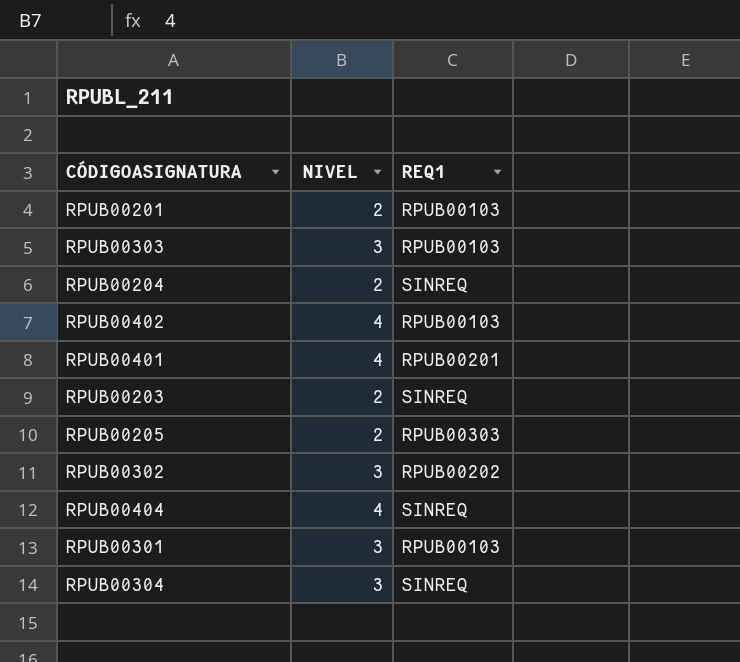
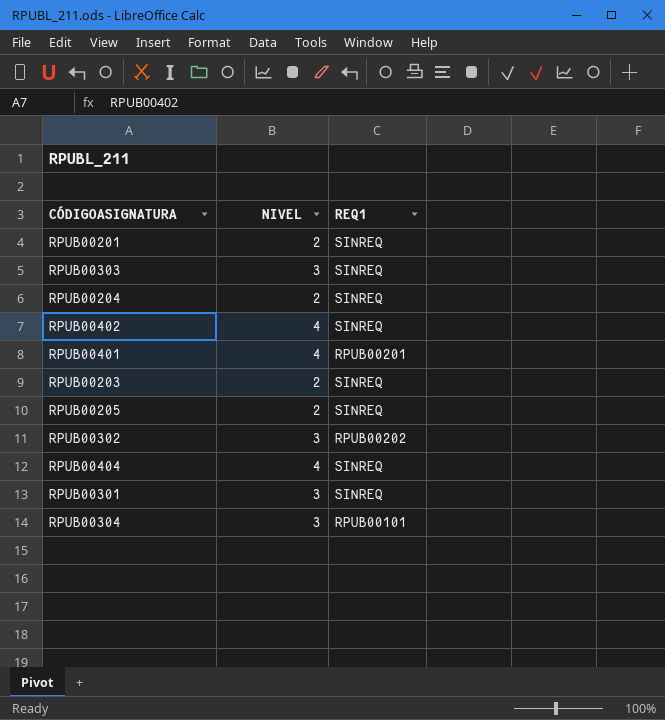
RPUB00201 | REQ1: RPUB00103 -> SINREQ
RPUB00303 | REQ1: RPUB00103 -> SINREQ
RPUB00402 | REQ1: RPUB00103 -> SINREQ
RPUB00205 | REQ1: RPUB00303 -> SINREQ
RPUB00301 | REQ1: RPUB00103 -> SINREQ
RPUB00304 | REQ1: SINREQ -> RPUB00101

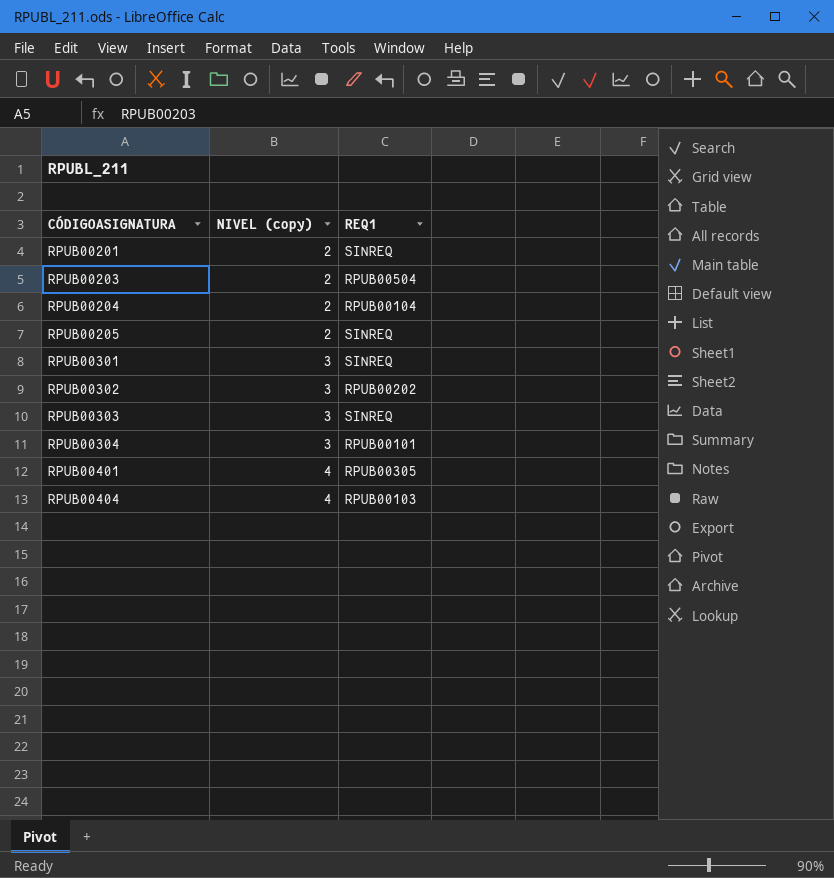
row order: none -> CÓDIGOASIGNATURA ascending
column name: NIVEL -> NIVEL (copy)
row RPUB00402: 4 | SINREQ -> none
RPUB00203 | REQ1: SINREQ -> RPUB00504
RPUB00204 | REQ1: SINREQ -> RPUB00104
RPUB00401 | REQ1: RPUB00201 -> RPUB00305
RPUB00404 | REQ1: SINREQ -> RPUB00103

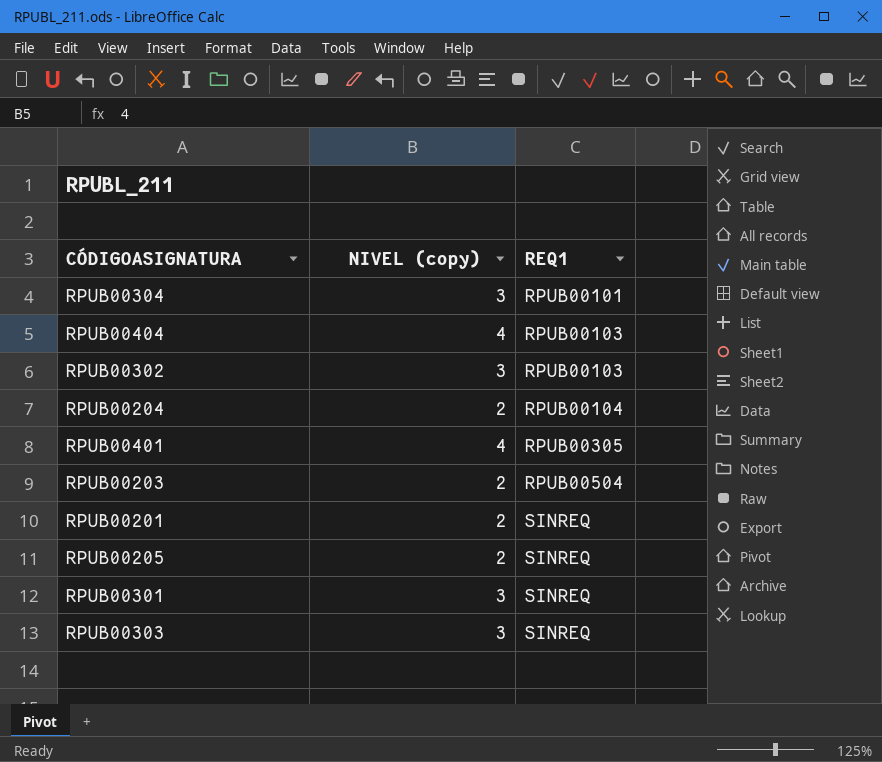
row order: CÓDIGOASIGNATURA ascending -> REQ1 ascending
RPUB00302 | REQ1: RPUB00202 -> RPUB00103

